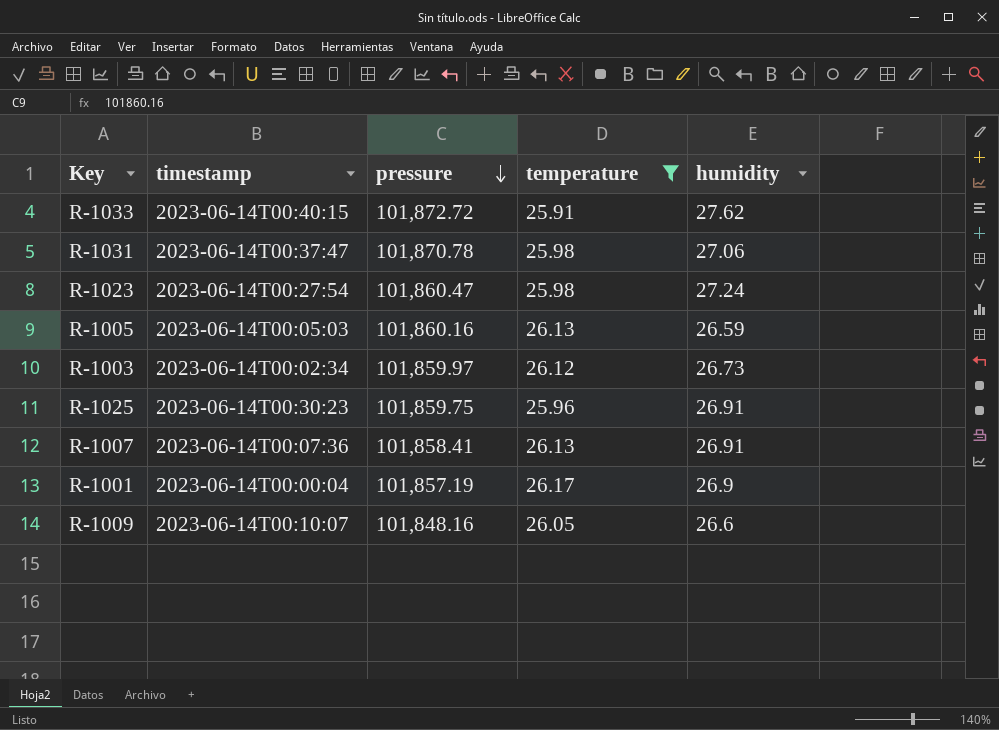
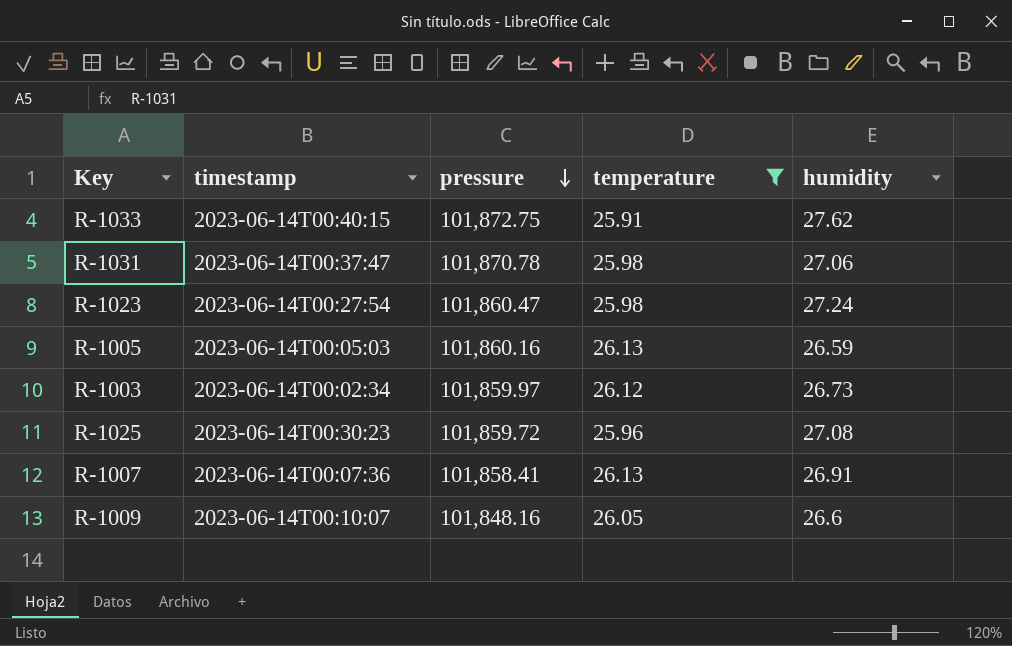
row R-1001: 2023-06-14T00:00:04 | 101,857.19 | 26.17 | 26.9 -> none
R-1033 | pressure: 101,872.72 -> 101,872.75
R-1025 | pressure: 101,859.75 -> 101,859.72
R-1025 | humidity: 26.91 -> 27.08

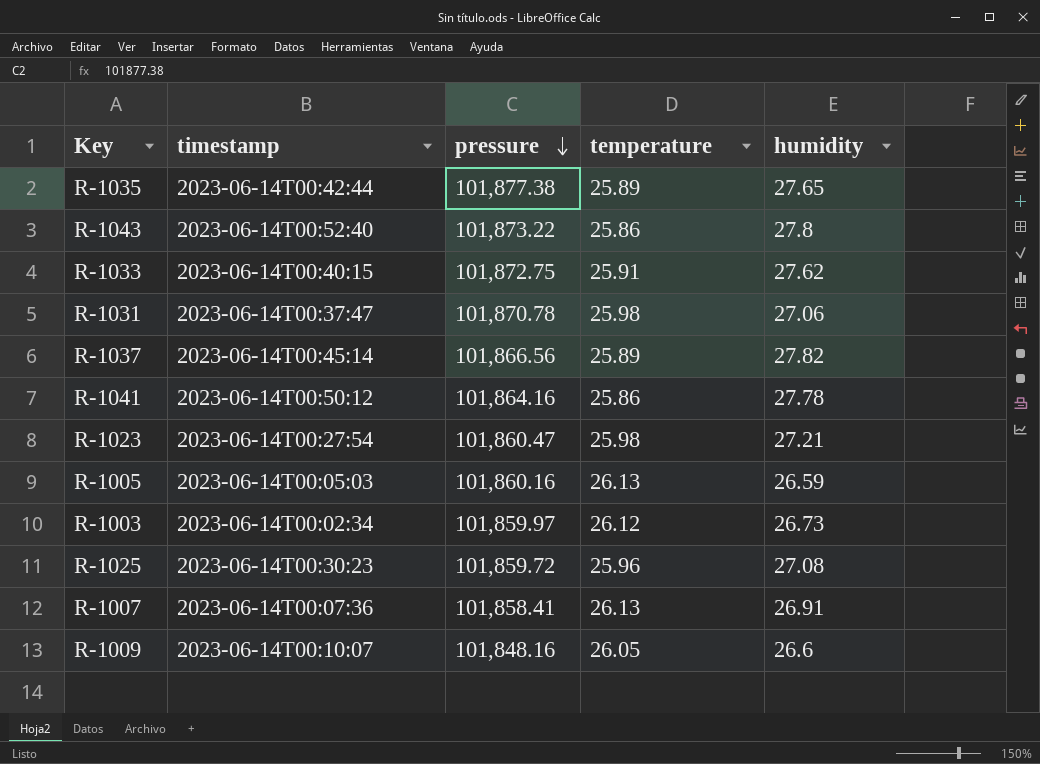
filter: temperature >= 25.91 -> none
R-1023 | humidity: 27.24 -> 27.21

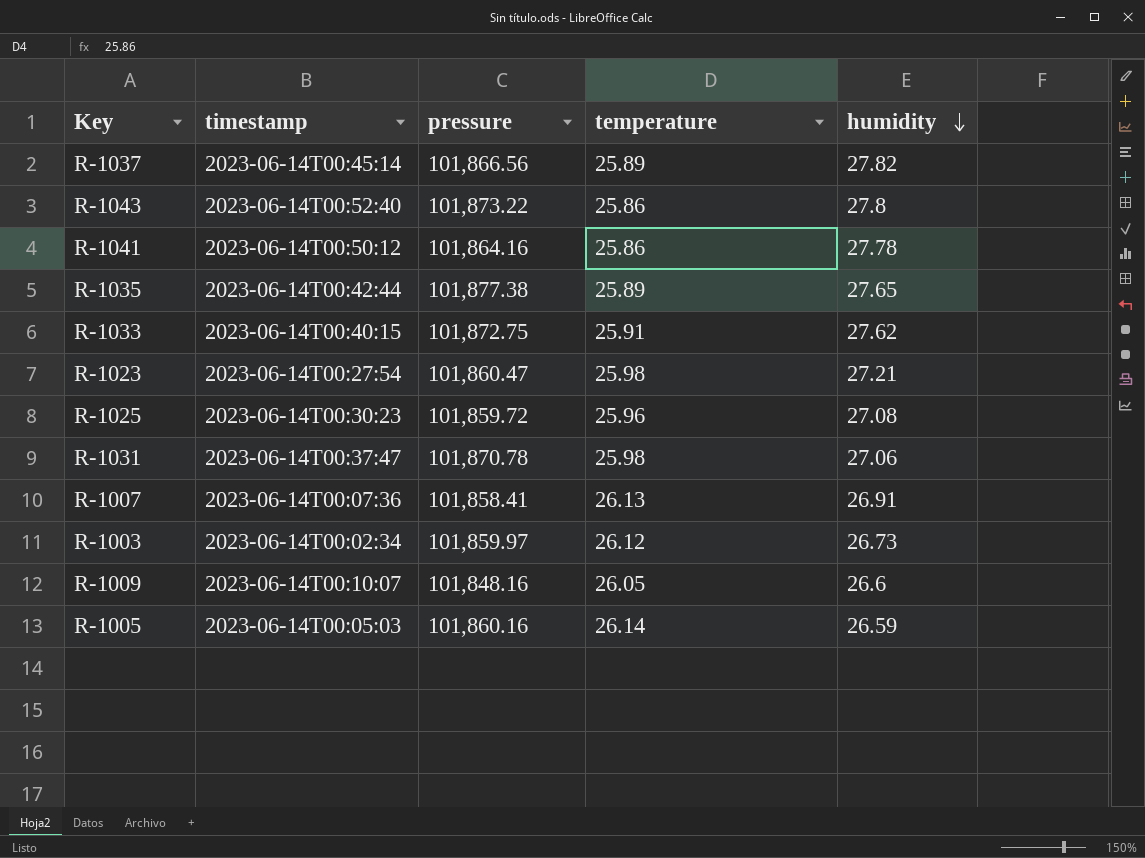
row order: pressure descending -> humidity descending
R-1005 | temperature: 26.13 -> 26.14

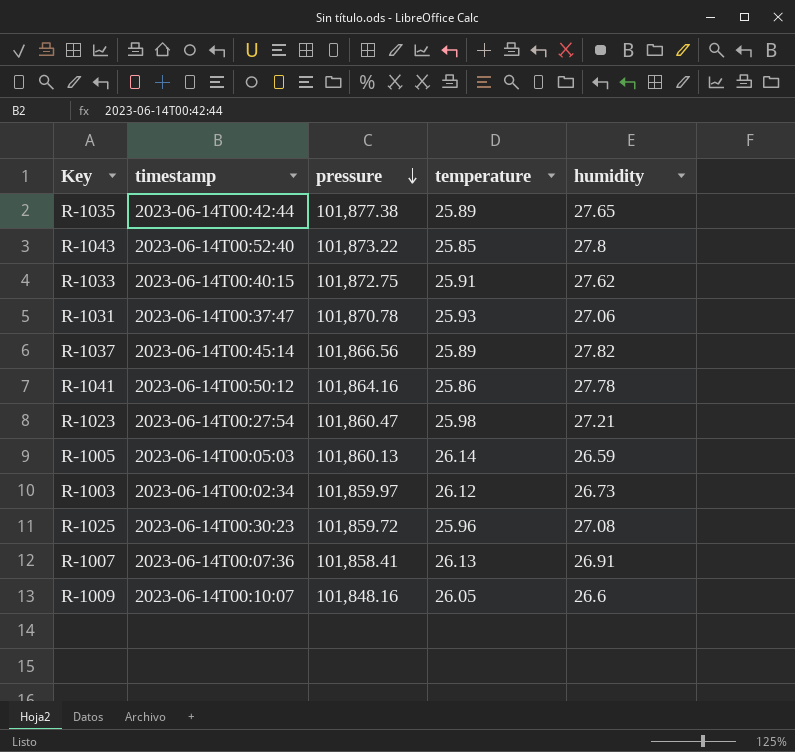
row order: humidity descending -> pressure descending
R-1043 | temperature: 25.86 -> 25.85
R-1031 | temperature: 25.98 -> 25.93
R-1005 | pressure: 101,860.16 -> 101,860.13

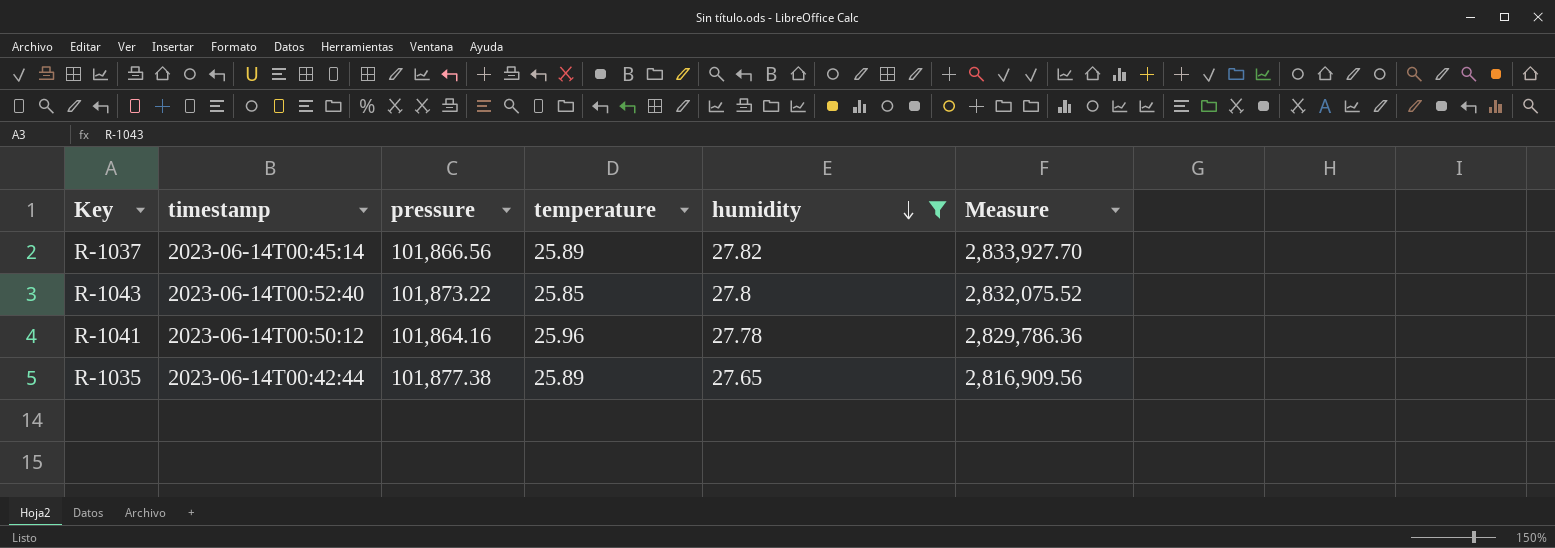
filter: none -> humidity >= 27.65
row order: pressure descending -> humidity descending
column Measure | formula: none -> [pressure] * [humidity]
R-1041 | temperature: 25.86 -> 25.96

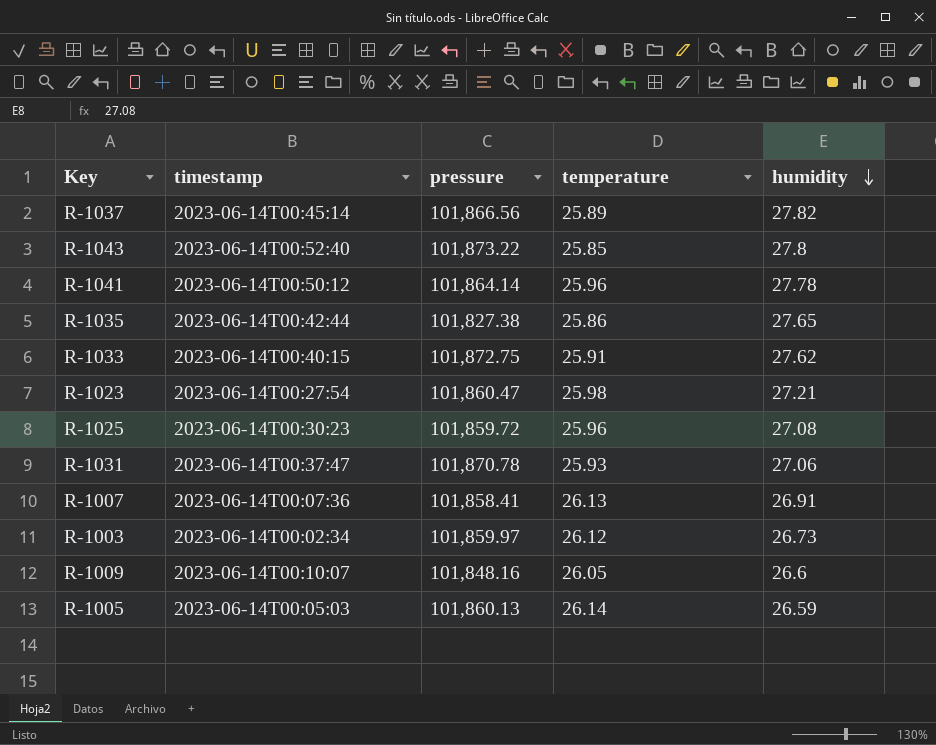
filter: humidity >= 27.65 -> none
column Measure | formula: [pressure] * [humidity] -> none
R-1041 | pressure: 101,864.16 -> 101,864.14
R-1035 | pressure: 101,877.38 -> 101,827.38
R-1035 | temperature: 25.89 -> 25.86

